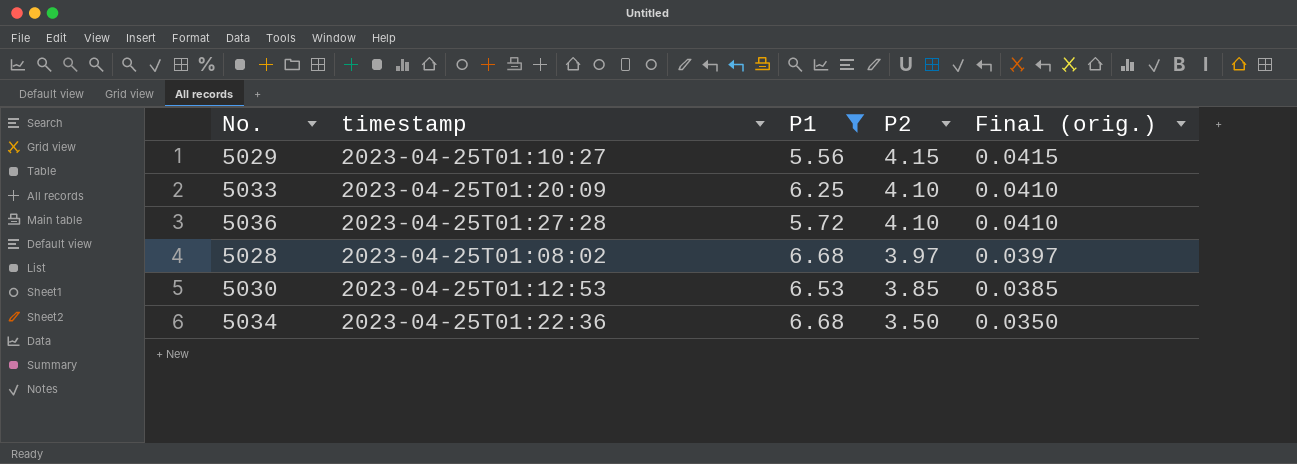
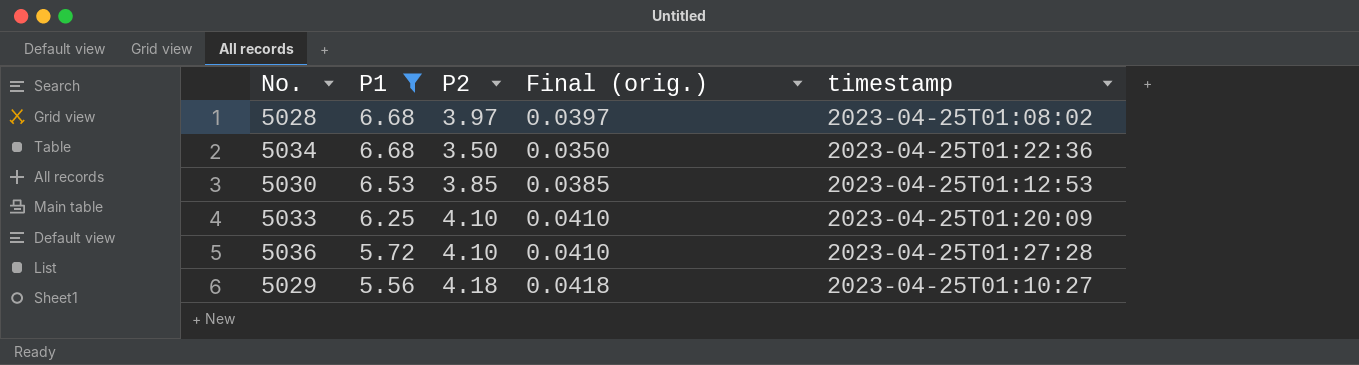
row order: P2 descending -> P1 descending
column timestamp | position: 2 -> 5
5029 | P2: 4.15 -> 4.18
5029 | Final (orig.): 0.0415 -> 0.0418

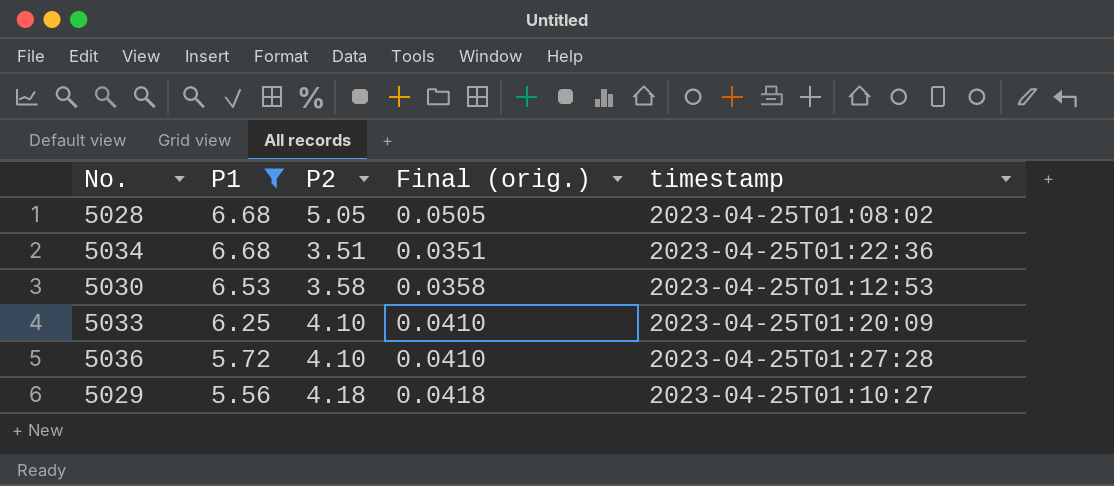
5028 | P2: 3.97 -> 5.05
5028 | Final (orig.): 0.0397 -> 0.0505
5034 | P2: 3.50 -> 3.51
5034 | Final (orig.): 0.0350 -> 0.0351
5030 | P2: 3.85 -> 3.58
5030 | Final (orig.): 0.0385 -> 0.0358

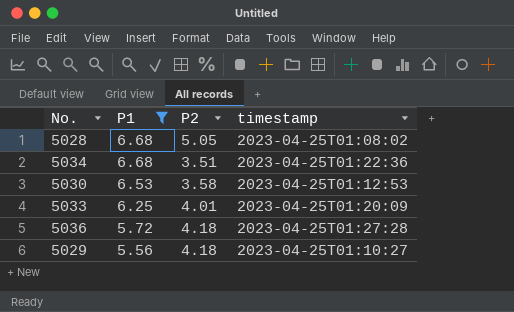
column Final (orig.) | formula: [P2] * 0.01 -> none
5033 | P2: 4.10 -> 4.01
5036 | P2: 4.10 -> 4.18

